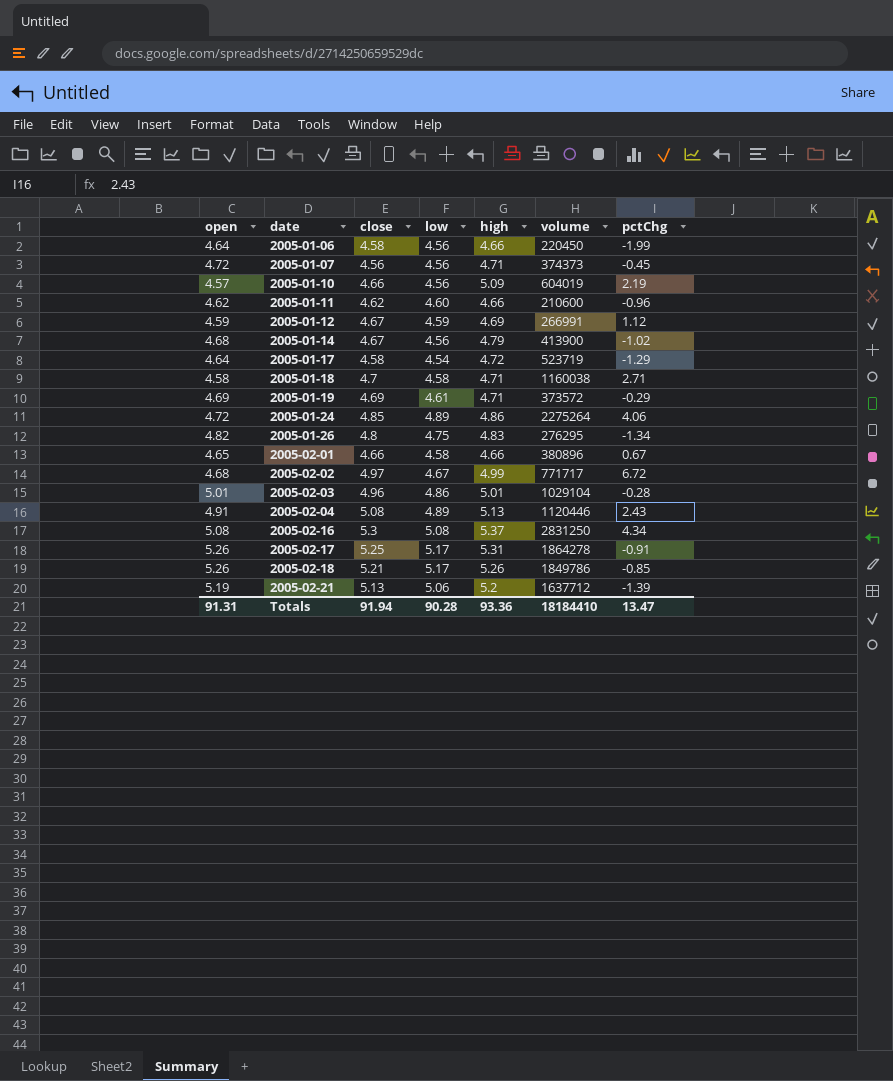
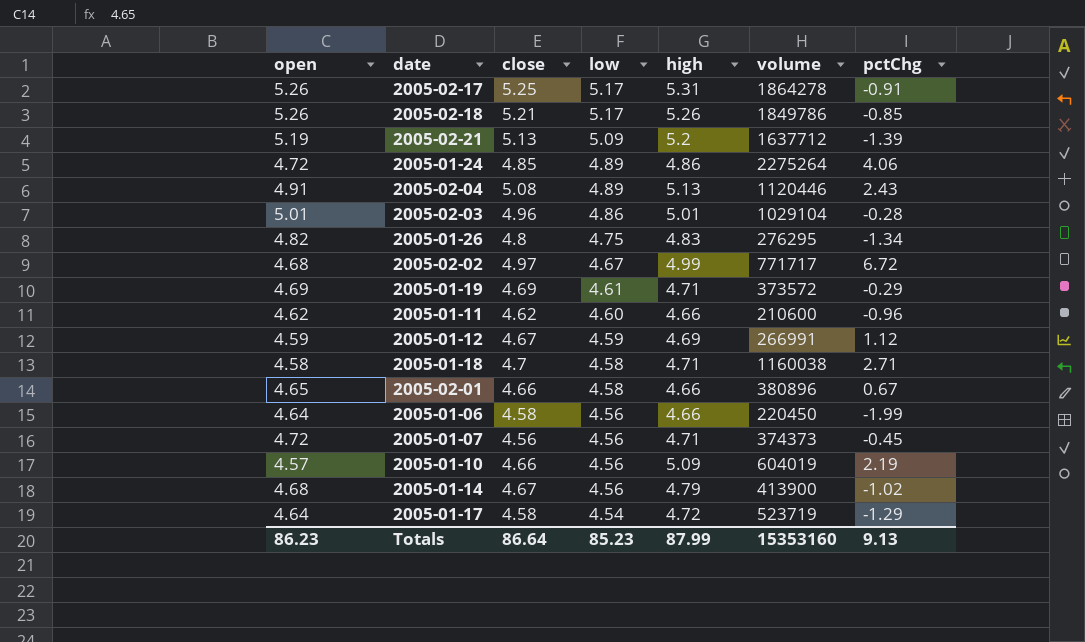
row order: date ascending -> low descending
row 2005-02-16: 5.08 | 5.3 | 5.08 | 5.37 | 2831250 | 4.34 -> none
2005-02-21 | low: 5.06 -> 5.09
Totals | open: 91.31 -> 86.23
Totals | close: 91.94 -> 86.64
Totals | low: 90.28 -> 85.23
Totals | high: 93.36 -> 87.99
Totals | volume: 18184410 -> 15353160
Totals | pctChg: 13.47 -> 9.13

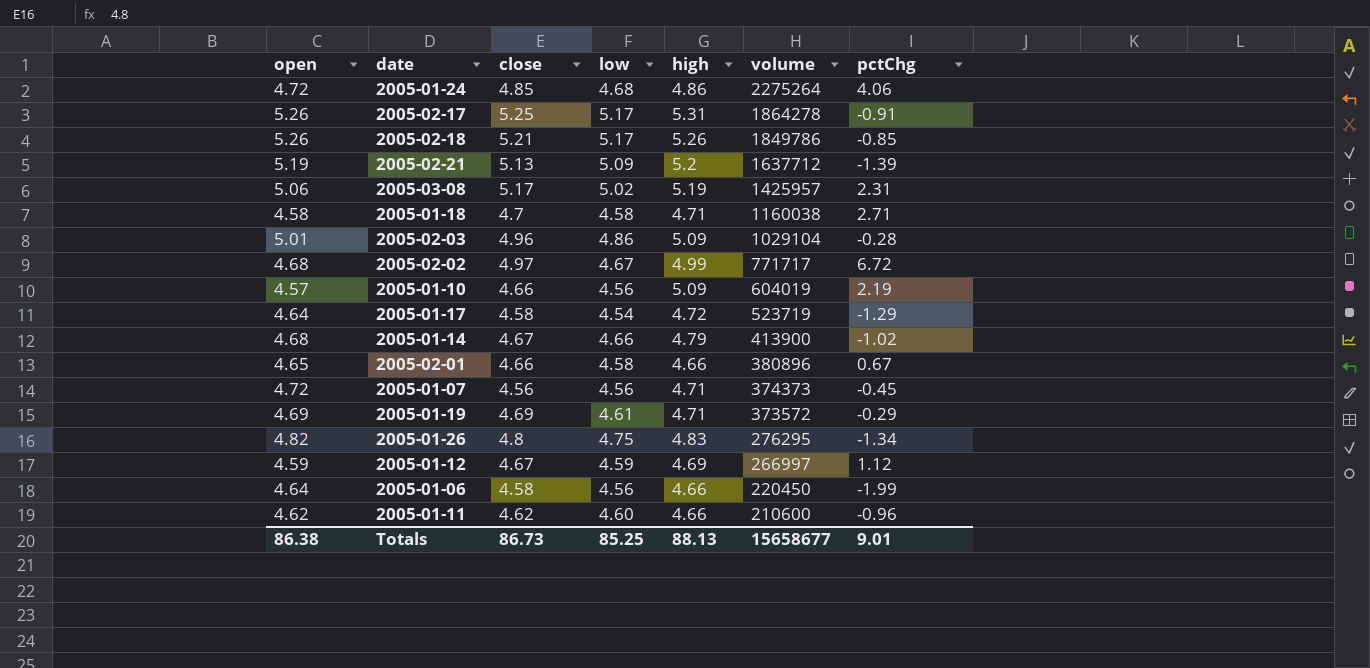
row order: low descending -> volume descending
row 2005-02-04: 4.91 | 5.08 | 4.89 | 5.13 | 1120446 | 2.43 -> none
2005-01-24 | low: 4.89 -> 4.68
row 2005-03-08: none -> 5.06 | 5.17 | 5.02 | 5.19 | 1425957 | 2.31
2005-02-03 | high: 5.01 -> 5.09
2005-01-14 | low: 4.56 -> 4.66
2005-01-12 | volume: 266991 -> 266997
Totals | open: 86.23 -> 86.38
Totals | close: 86.64 -> 86.73
Totals | low: 85.23 -> 85.25
Totals | high: 87.99 -> 88.13
Totals | volume: 15353160 -> 15658677
Totals | pctChg: 9.13 -> 9.01

